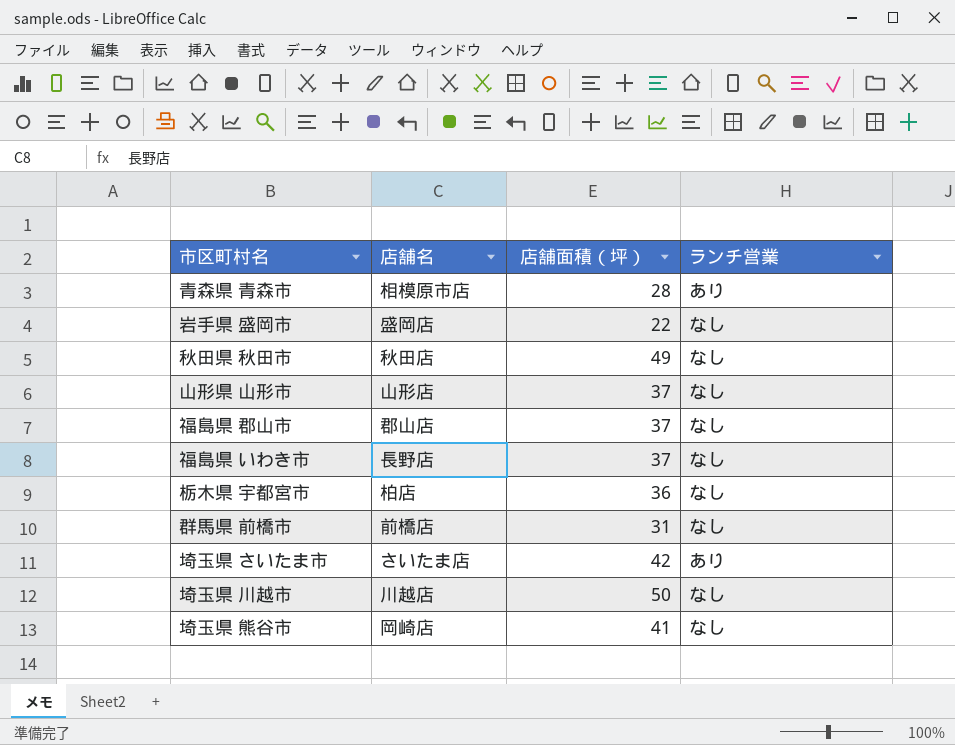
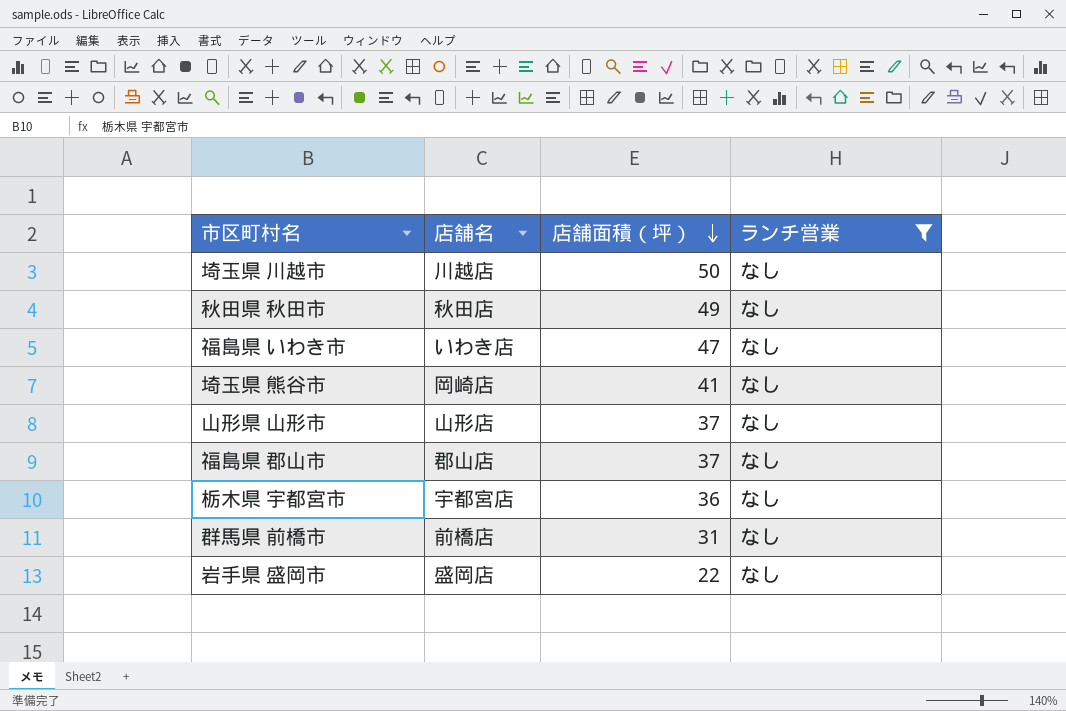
filter: none -> ランチ営業 = なし
row order: none -> 店舗面積（坪） descending
福島県 いわき市 | 店舗名: 長野店 -> いわき店
福島県 いわき市 | 店舗面積（坪）: 37 -> 47
栃木県 宇都宮市 | 店舗名: 柏店 -> 宇都宮店

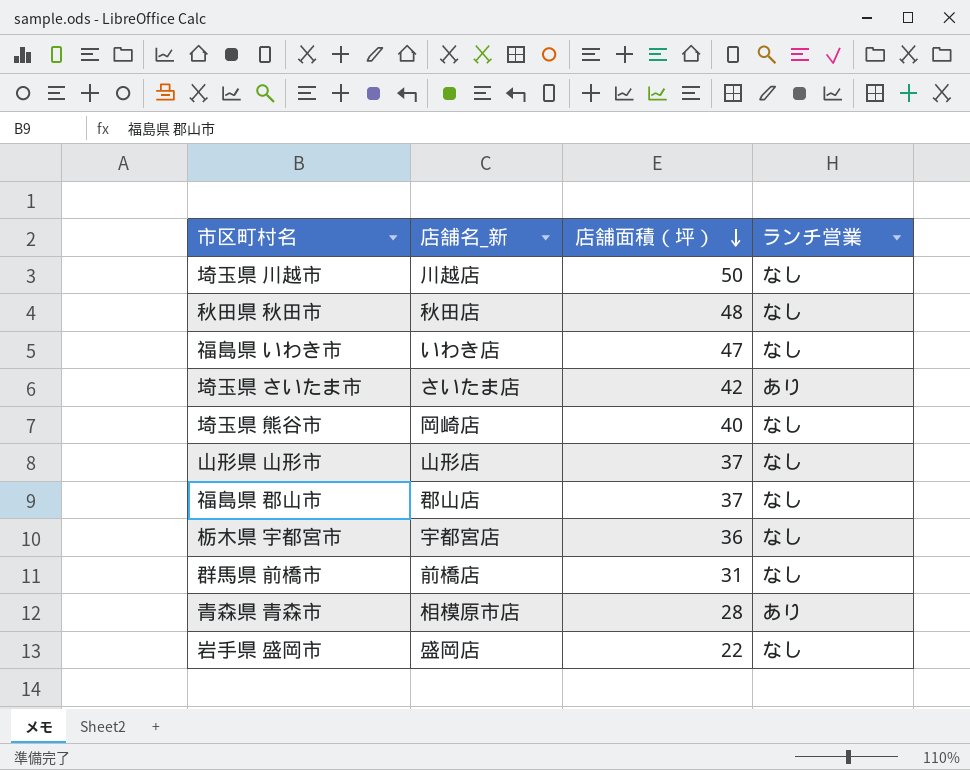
filter: ランチ営業 = なし -> none
column name: 店舗名 -> 店舗名_新
秋田県 秋田市 | 店舗面積（坪）: 49 -> 48
埼玉県 熊谷市 | 店舗面積（坪）: 41 -> 40

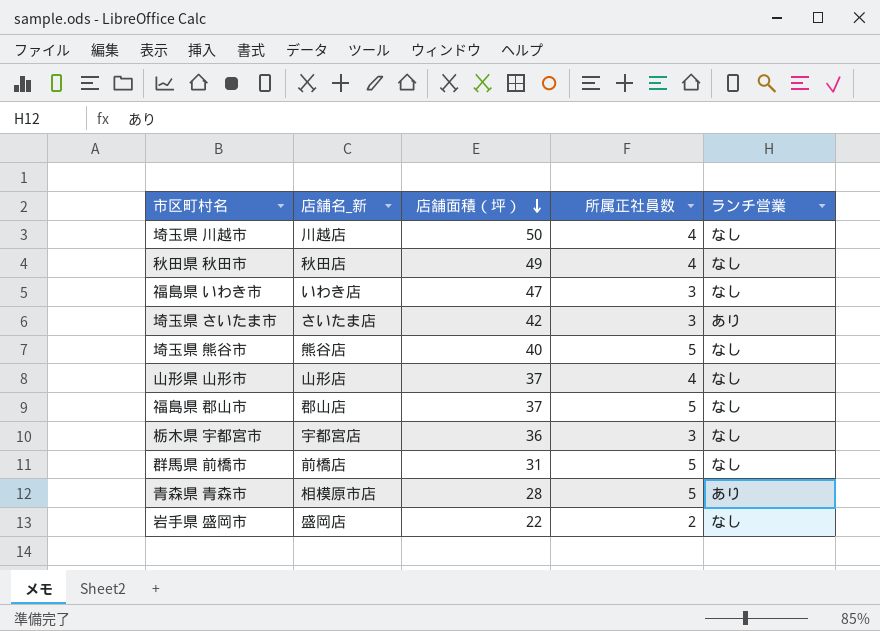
column 所属正社員数 | position: none -> 4
秋田県 秋田市 | 店舗面積（坪）: 48 -> 49
埼玉県 熊谷市 | 店舗名_新: 岡崎店 -> 熊谷店

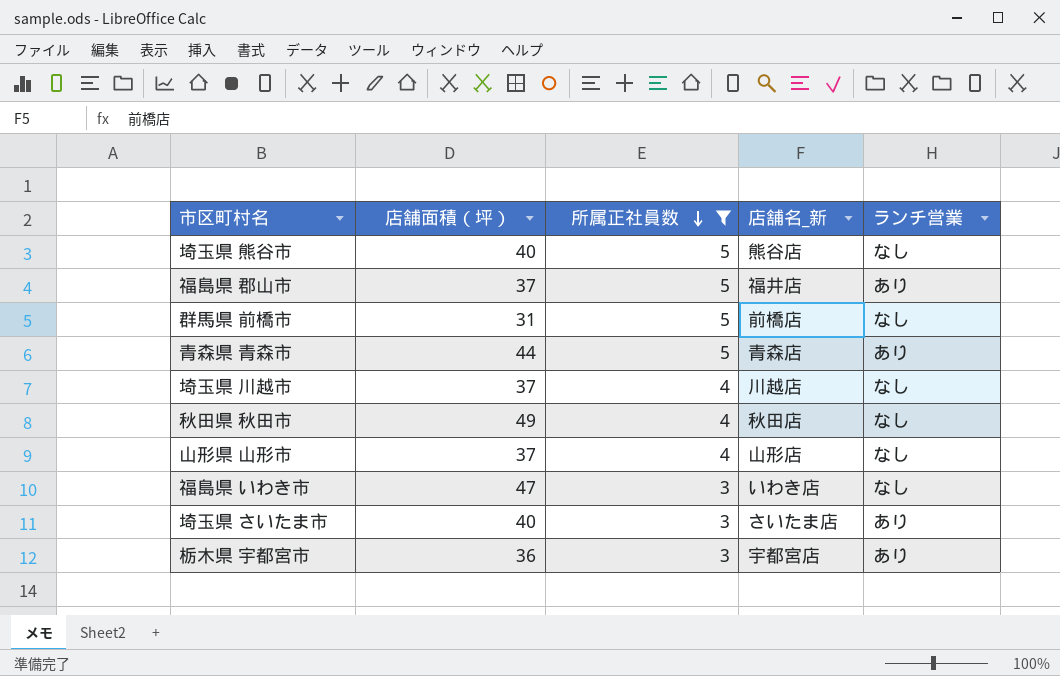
filter: none -> 所属正社員数 != 2
row order: 店舗面積（坪） descending -> 所属正社員数 descending
column 店舗名_新 | position: 2 -> 4
福島県 郡山市 | 店舗名_新: 郡山店 -> 福井店
福島県 郡山市 | ランチ営業: なし -> あり
青森県 青森市 | 店舗面積（坪）: 28 -> 44
青森県 青森市 | 店舗名_新: 相模原市店 -> 青森店
埼玉県 川越市 | 店舗面積（坪）: 50 -> 37
埼玉県 さいたま市 | 店舗面積（坪）: 42 -> 40
栃木県 宇都宮市 | ランチ営業: なし -> あり

